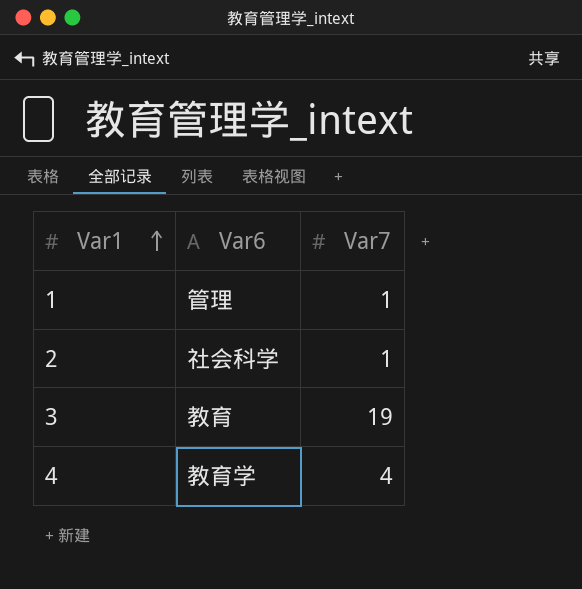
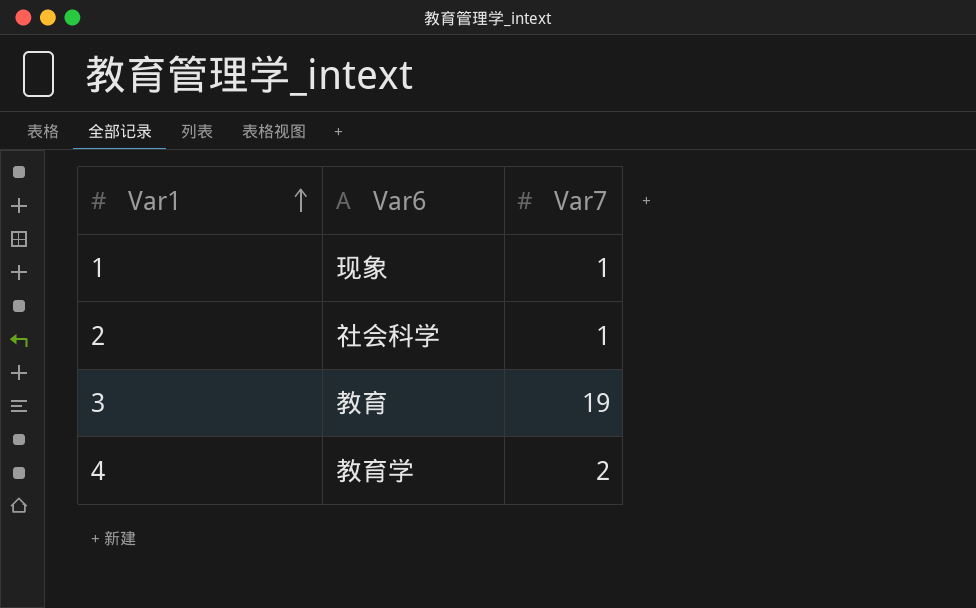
1 | Var6: 管理 -> 现象
4 | Var7: 4 -> 2

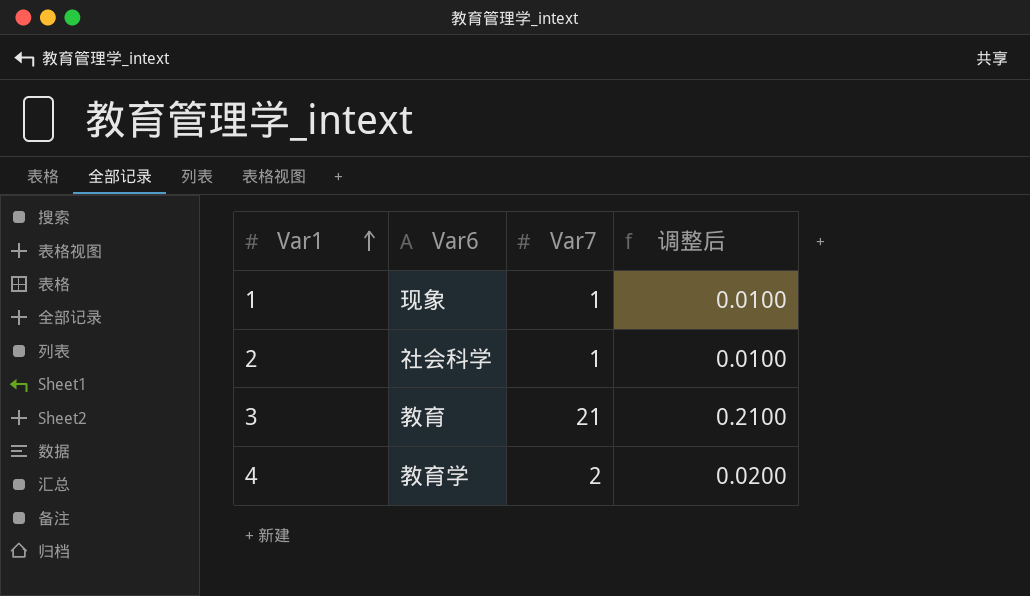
column 调整后 | formula: none -> [Var7] * 0.01
3 | Var7: 19 -> 21

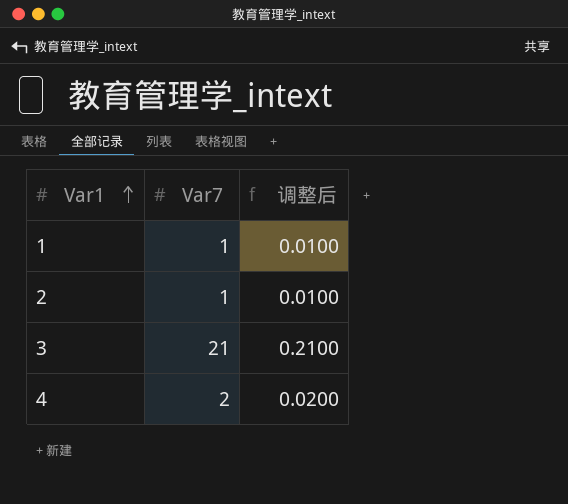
column Var6 | position: 2 -> none

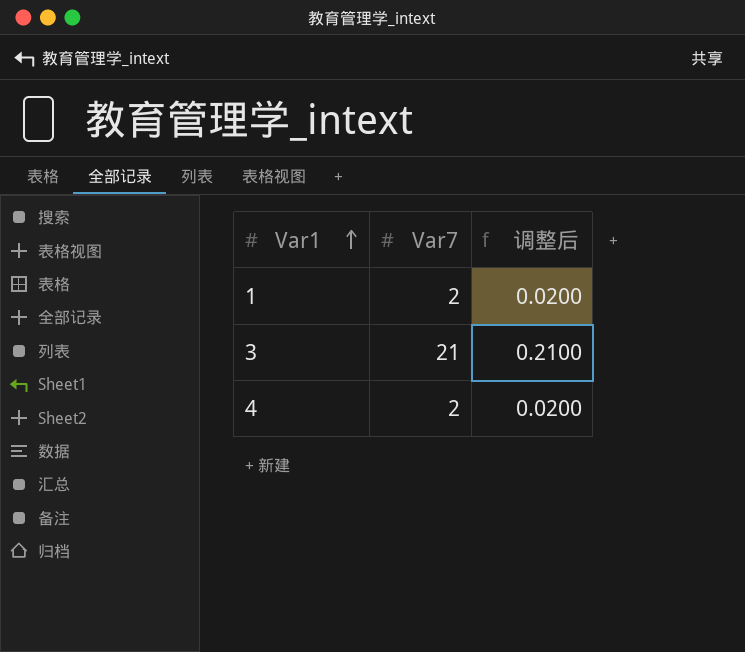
row 2: 1 | 0.0100 -> none
1 | Var7: 1 -> 2
1 | 调整后: 0.0100 -> 0.0200

